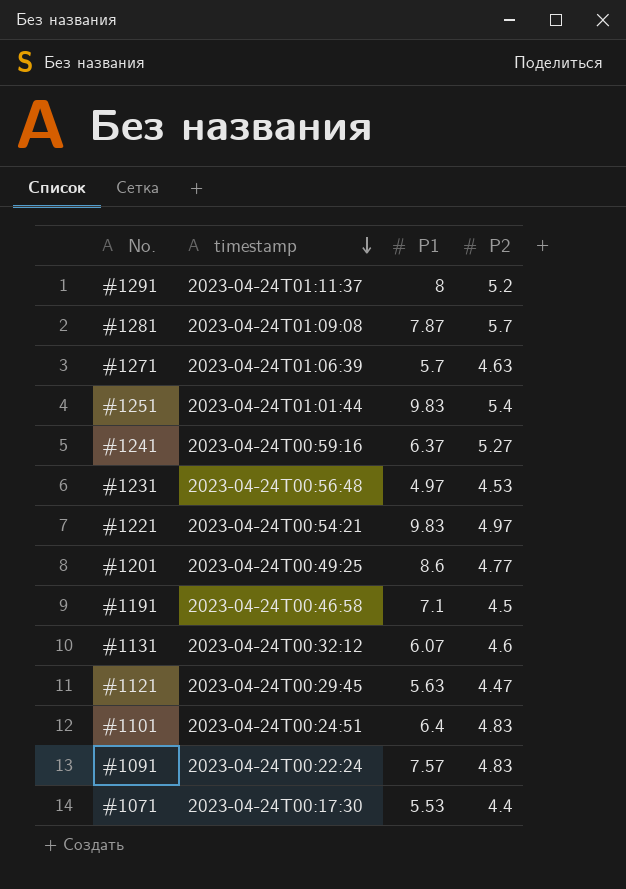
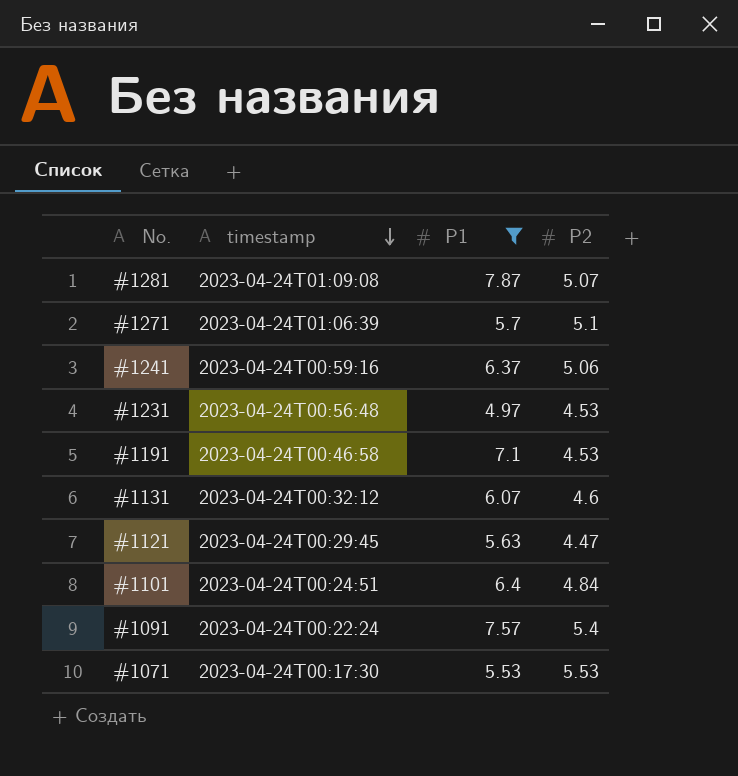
filter: none -> P1 <= 7.87
#1281 | P2: 5.7 -> 5.07
#1271 | P2: 4.63 -> 5.1
#1241 | P2: 5.27 -> 5.06
#1191 | P2: 4.5 -> 4.53
#1101 | P2: 4.83 -> 4.84
#1091 | P2: 4.83 -> 5.4
#1071 | P2: 4.4 -> 5.53

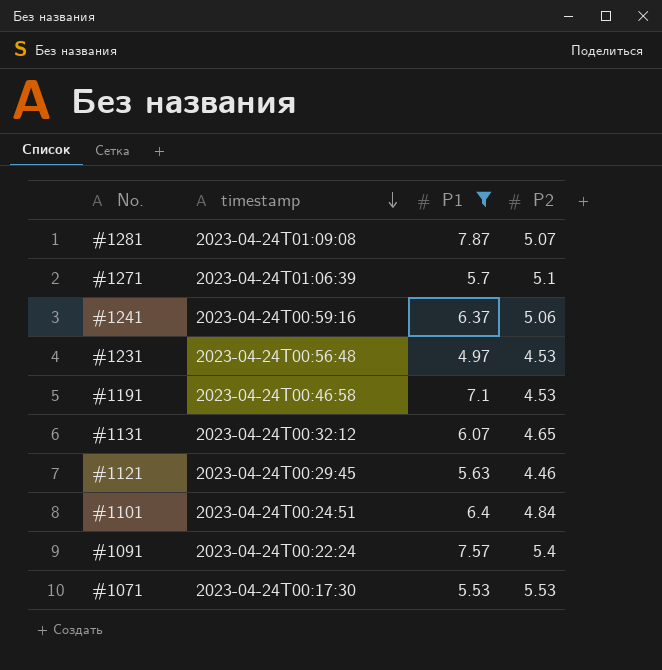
#1131 | P2: 4.6 -> 4.65
#1121 | P2: 4.47 -> 4.46

